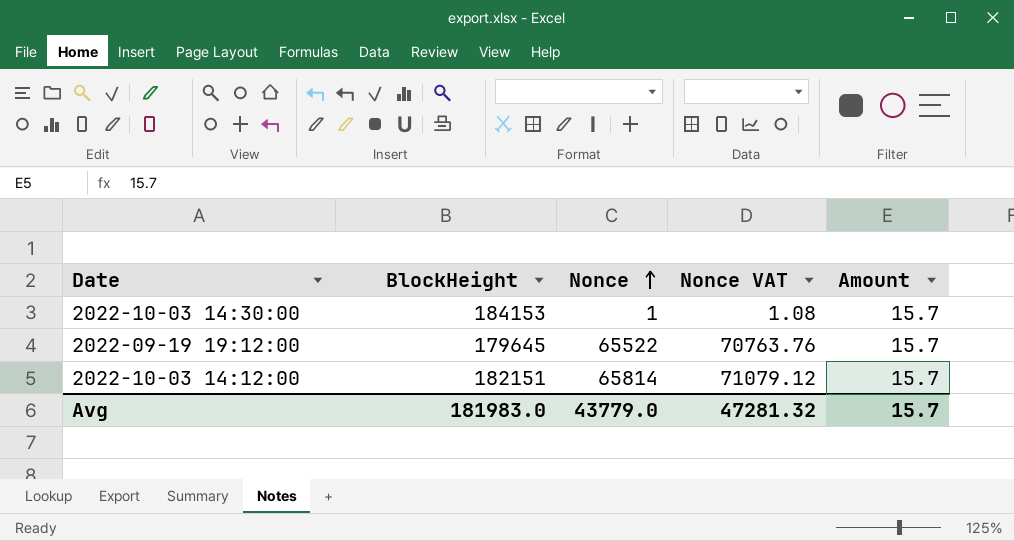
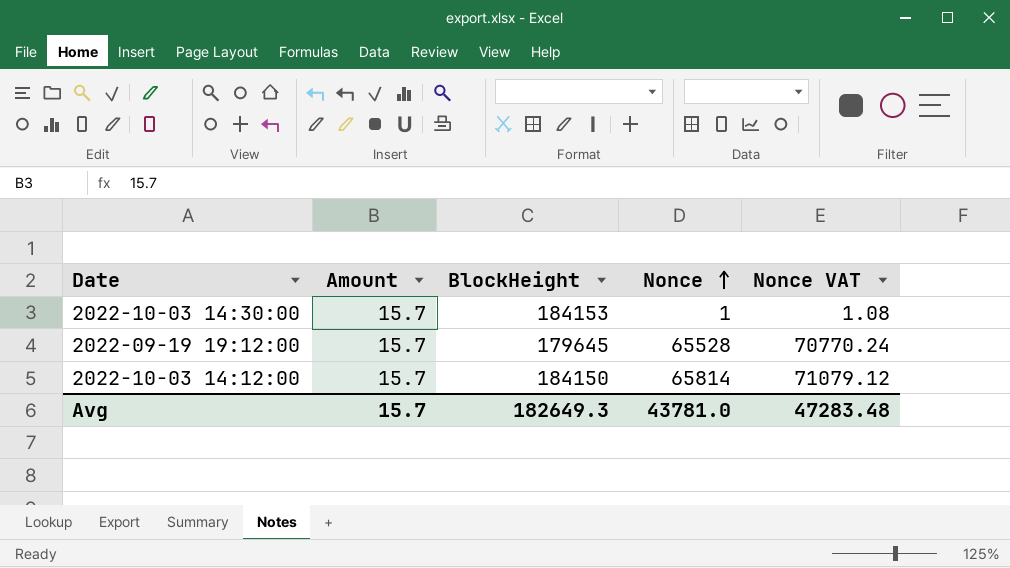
column Amount | position: 5 -> 2
2022-09-19 19:12:00 | Nonce: 65522 -> 65528
2022-09-19 19:12:00 | Nonce VAT: 70763.76 -> 70770.24
2022-10-03 14:12:00 | BlockHeight: 182151 -> 184150
Avg | BlockHeight: 181983.0 -> 182649.3
Avg | Nonce: 43779.0 -> 43781.0
Avg | Nonce VAT: 47281.32 -> 47283.48

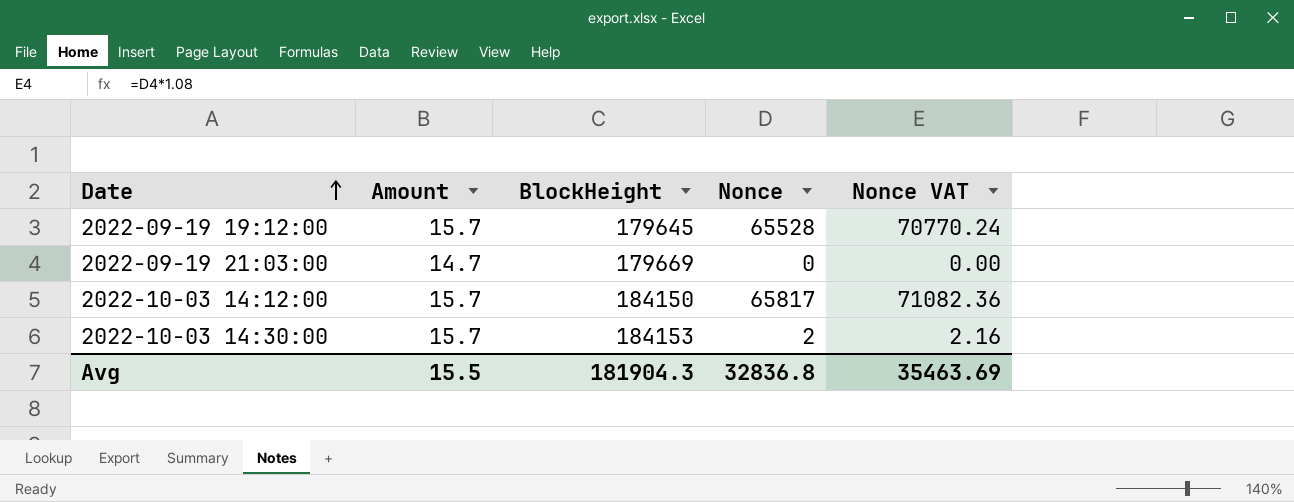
row order: Nonce ascending -> Date ascending
row 2022-09-19 21:03:00: none -> 14.7 | 179669 | 0 | 0.00
2022-10-03 14:12:00 | Nonce: 65814 -> 65817
2022-10-03 14:12:00 | Nonce VAT: 71079.12 -> 71082.36
2022-10-03 14:30:00 | Nonce: 1 -> 2
2022-10-03 14:30:00 | Nonce VAT: 1.08 -> 2.16
Avg | Amount: 15.7 -> 15.5
Avg | BlockHeight: 182649.3 -> 181904.3
Avg | Nonce: 43781.0 -> 32836.8
Avg | Nonce VAT: 47283.48 -> 35463.69

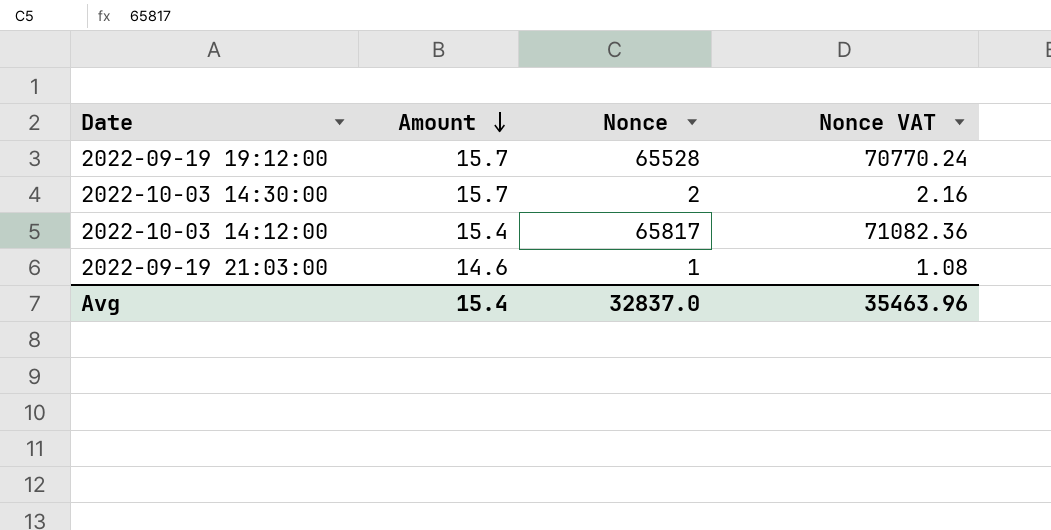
row order: Date ascending -> Amount descending
column BlockHeight | position: 3 -> none
2022-10-03 14:12:00 | Amount: 15.7 -> 15.4
2022-09-19 21:03:00 | Amount: 14.7 -> 14.6
2022-09-19 21:03:00 | Nonce: 0 -> 1
2022-09-19 21:03:00 | Nonce VAT: 0.00 -> 1.08
Avg | Amount: 15.5 -> 15.4
Avg | Nonce: 32836.8 -> 32837.0
Avg | Nonce VAT: 35463.69 -> 35463.96

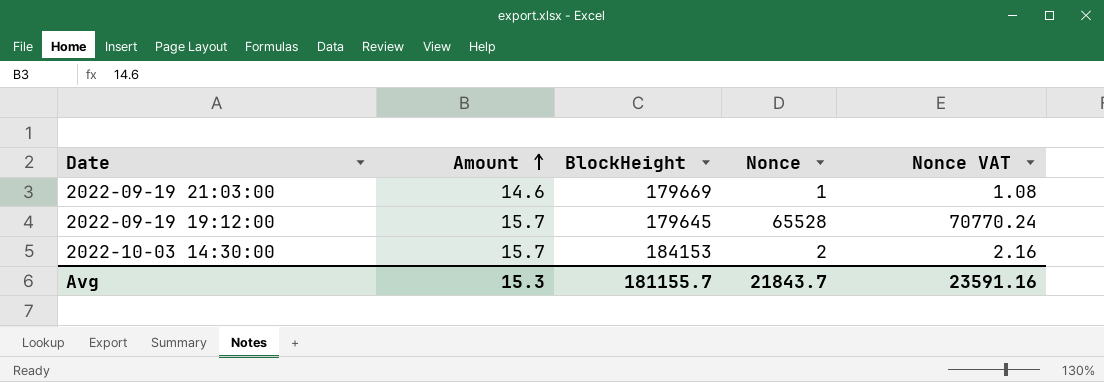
row order: Amount descending -> Amount ascending
column BlockHeight | position: none -> 3
row 2022-10-03 14:12:00: 15.4 | 65817 | 71082.36 -> none
Avg | Amount: 15.4 -> 15.3
Avg | Nonce: 32837.0 -> 21843.7
Avg | Nonce VAT: 35463.96 -> 23591.16

